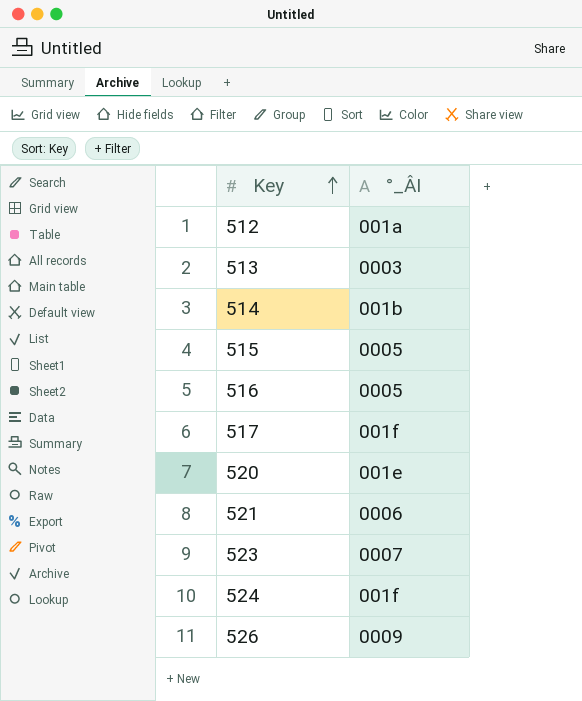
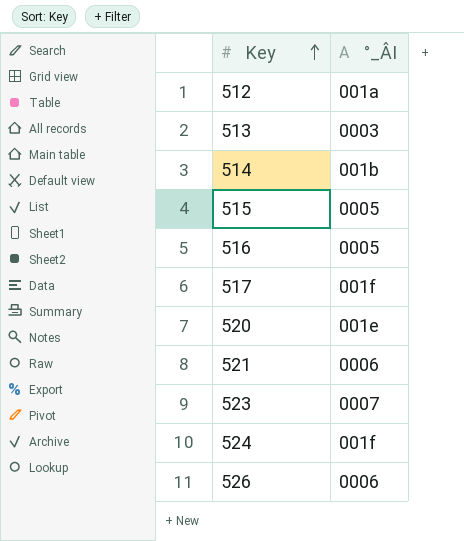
526 | °_ÂI: 0009 -> 0006

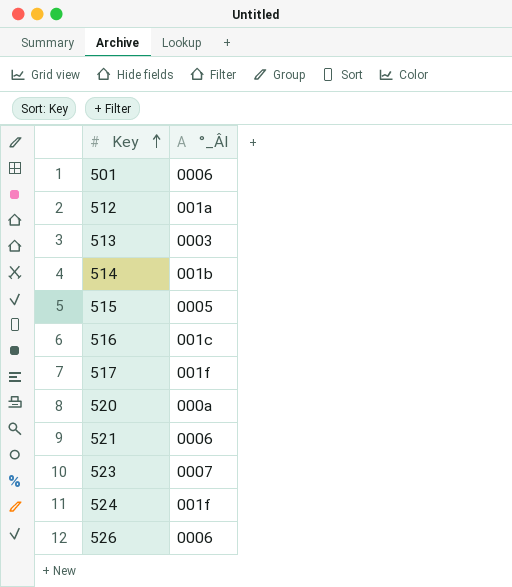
row 501: none -> 0006
516 | °_ÂI: 0005 -> 001c
520 | °_ÂI: 001e -> 000a

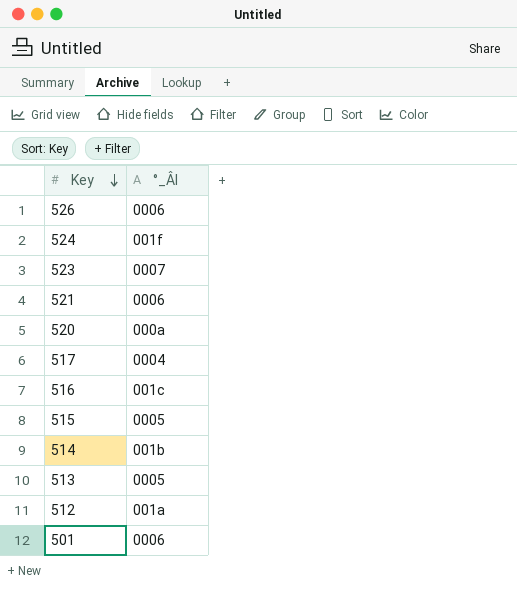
row order: Key ascending -> Key descending
517 | °_ÂI: 001f -> 0004
513 | °_ÂI: 0003 -> 0005

